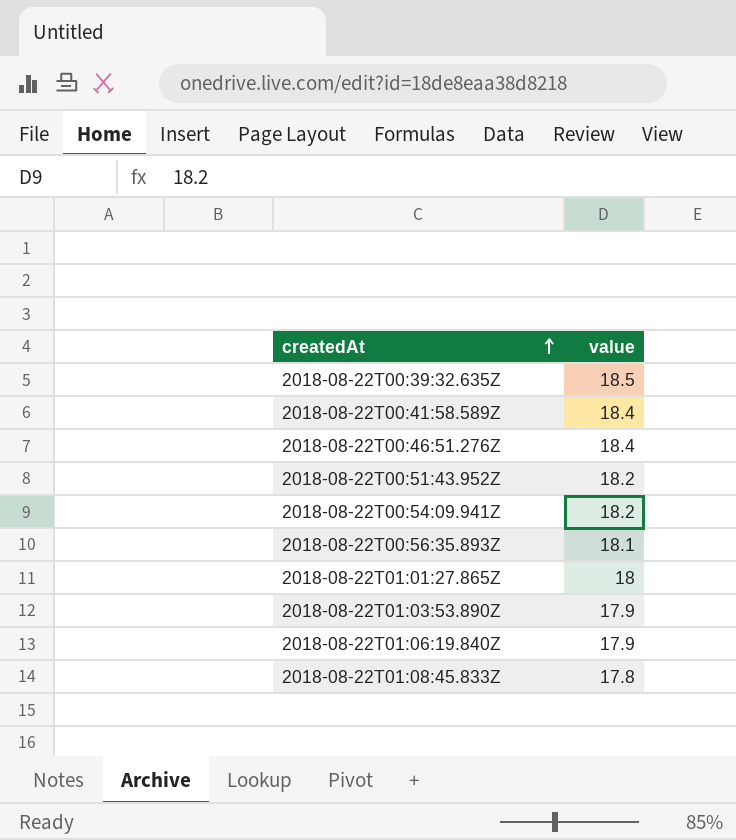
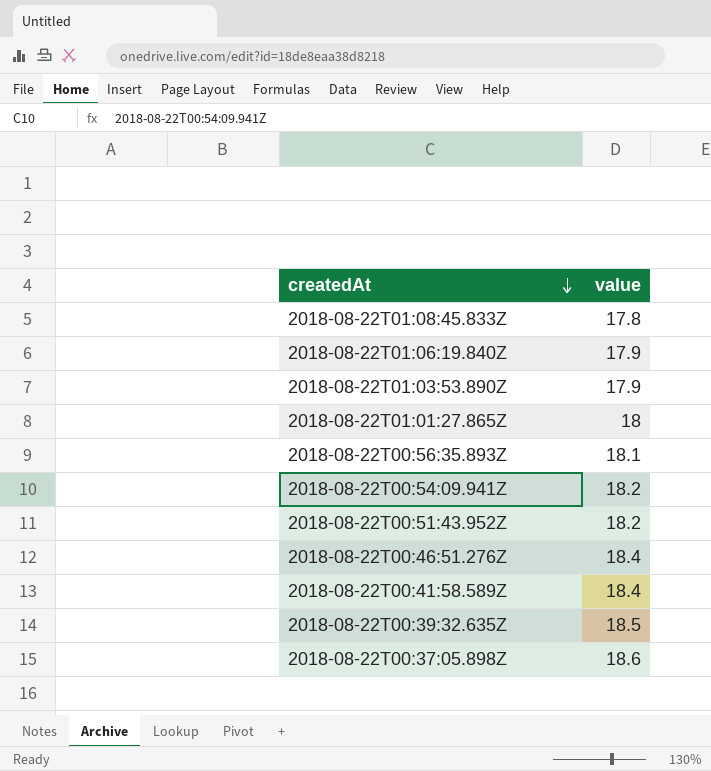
row order: createdAt ascending -> createdAt descending
row 2018-08-22T00:37:05.898Z: none -> 18.6

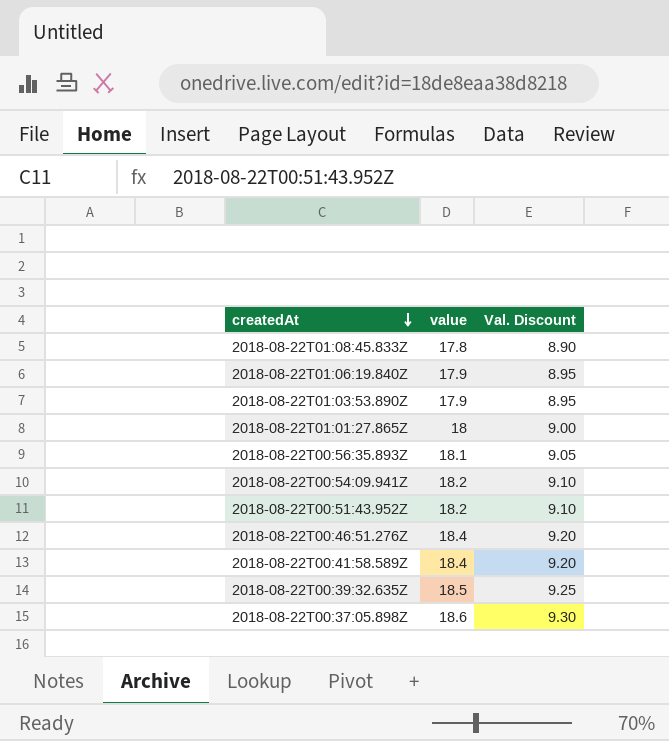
column Val. Discount | formula: none -> [value] * 0.5

